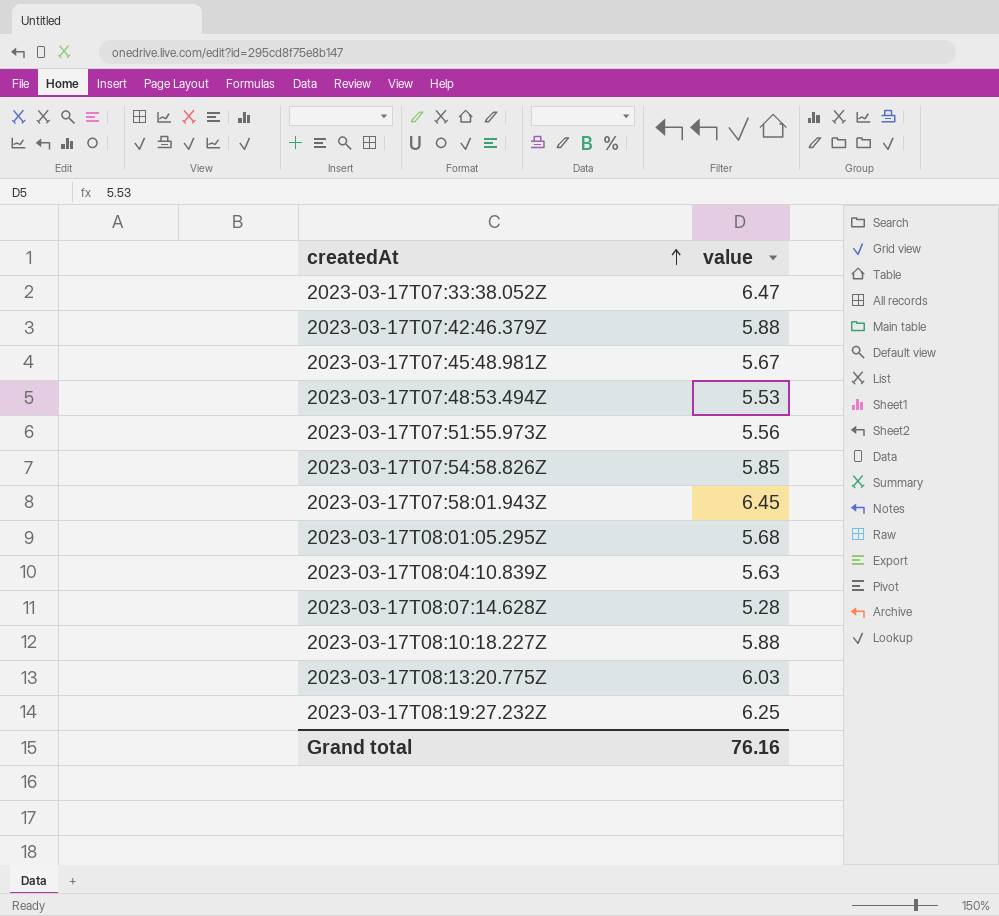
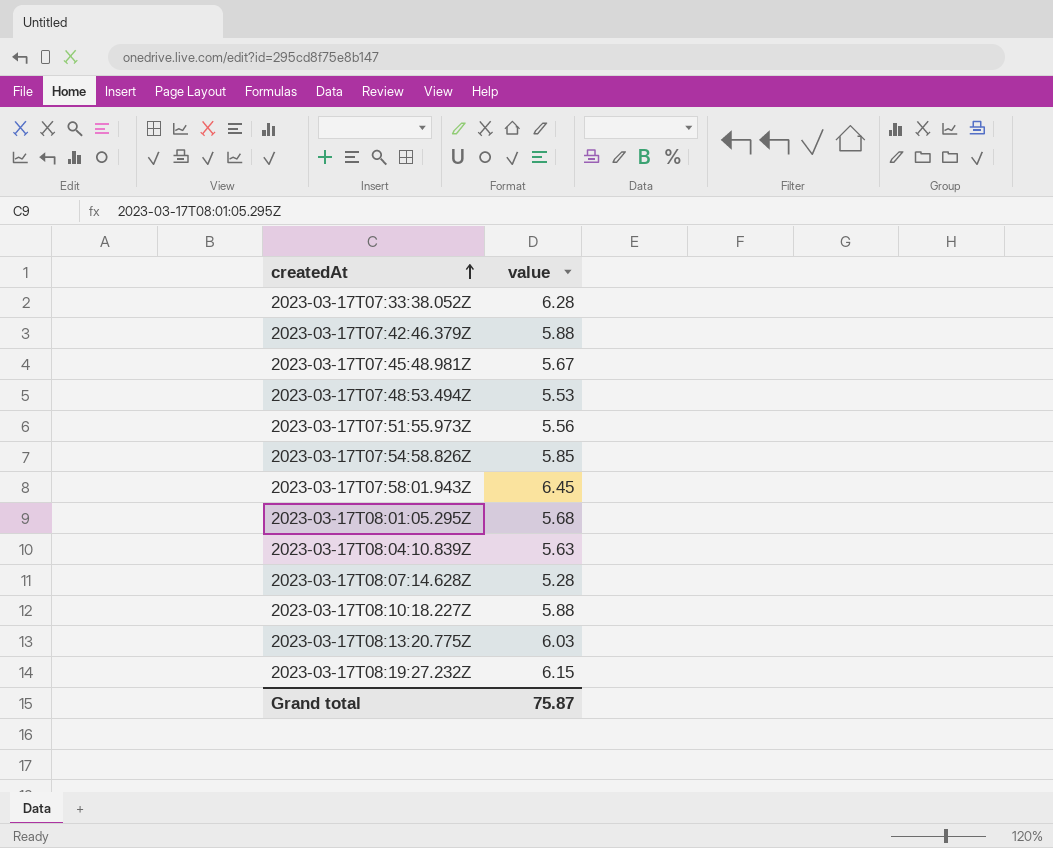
2023-03-17T07:33:38.052Z | value: 6.47 -> 6.28
2023-03-17T08:19:27.232Z | value: 6.25 -> 6.15
Grand total | value: 76.16 -> 75.87

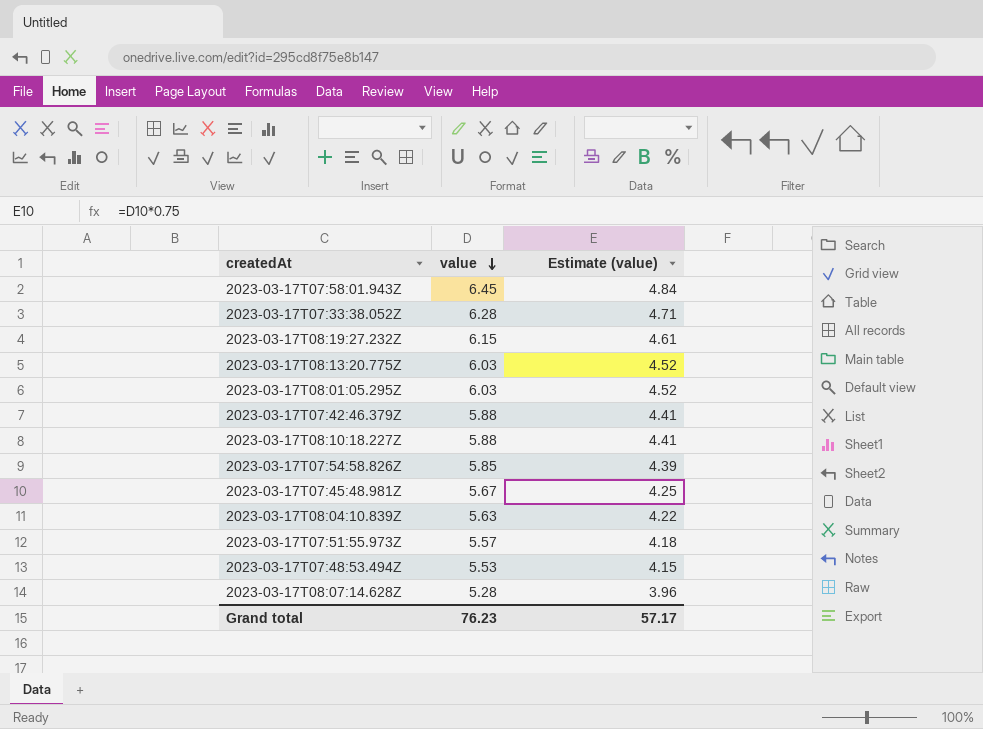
row order: createdAt ascending -> value descending
column Estimate (value) | formula: none -> [value] * 0.75
2023-03-17T08:01:05.295Z | value: 5.68 -> 6.03
2023-03-17T07:51:55.973Z | value: 5.56 -> 5.57
Grand total | value: 75.87 -> 76.23

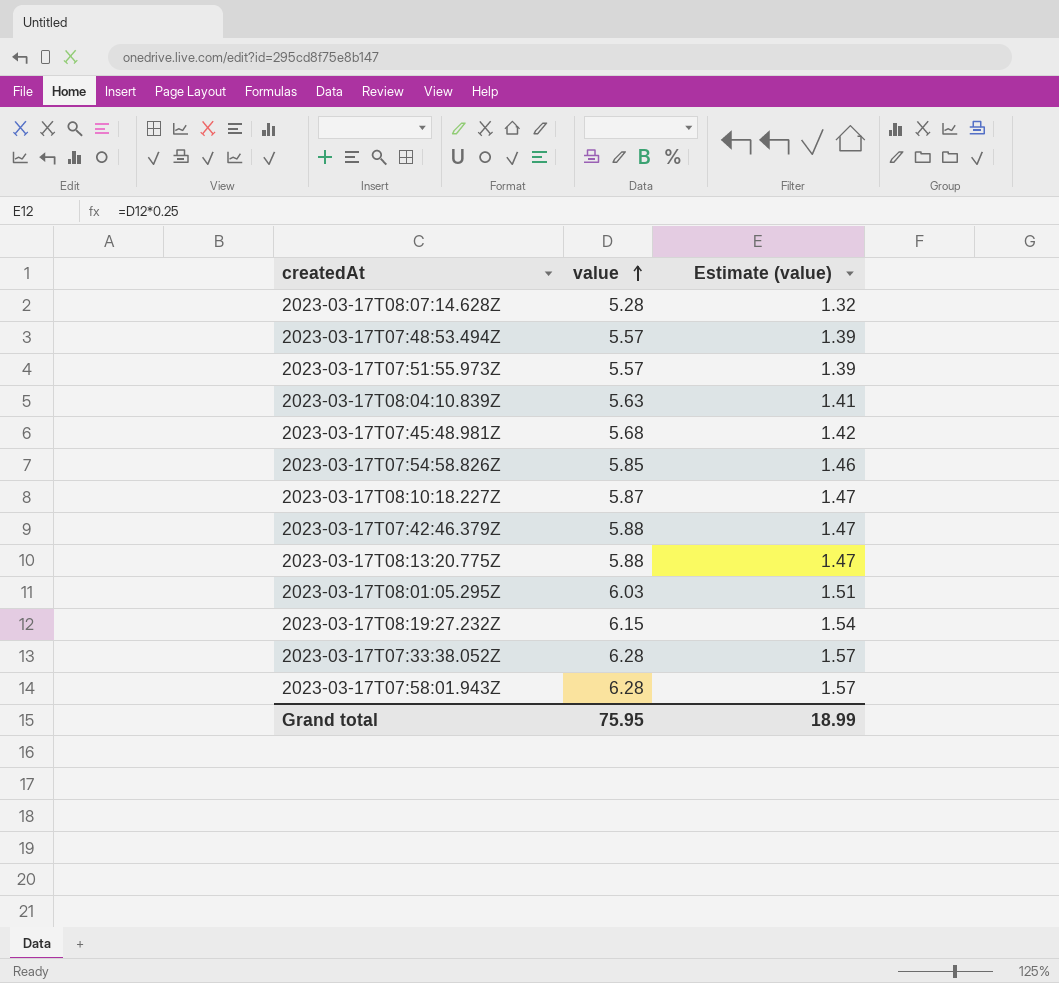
row order: value descending -> value ascending
column Estimate (value) | formula: [value] * 0.75 -> [value] * 0.25
2023-03-17T07:48:53.494Z | value: 5.53 -> 5.57
2023-03-17T07:45:48.981Z | value: 5.67 -> 5.68
2023-03-17T08:10:18.227Z | value: 5.88 -> 5.87
2023-03-17T08:13:20.775Z | value: 6.03 -> 5.88
2023-03-17T07:58:01.943Z | value: 6.45 -> 6.28
Grand total | value: 76.23 -> 75.95
Grand total | Estimate (value): 57.17 -> 18.99

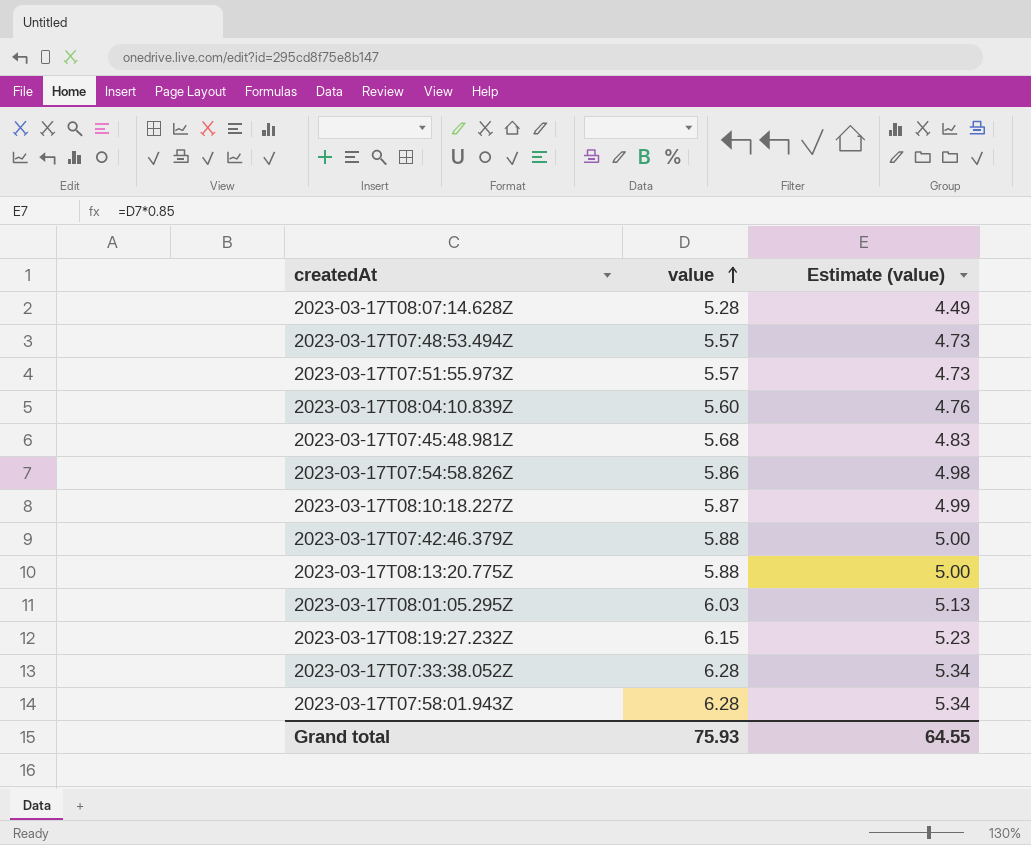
column Estimate (value) | formula: [value] * 0.25 -> [value] * 0.85
2023-03-17T08:04:10.839Z | value: 5.63 -> 5.60
2023-03-17T07:54:58.826Z | value: 5.85 -> 5.86
Grand total | value: 75.95 -> 75.93
Grand total | Estimate (value): 18.99 -> 64.55

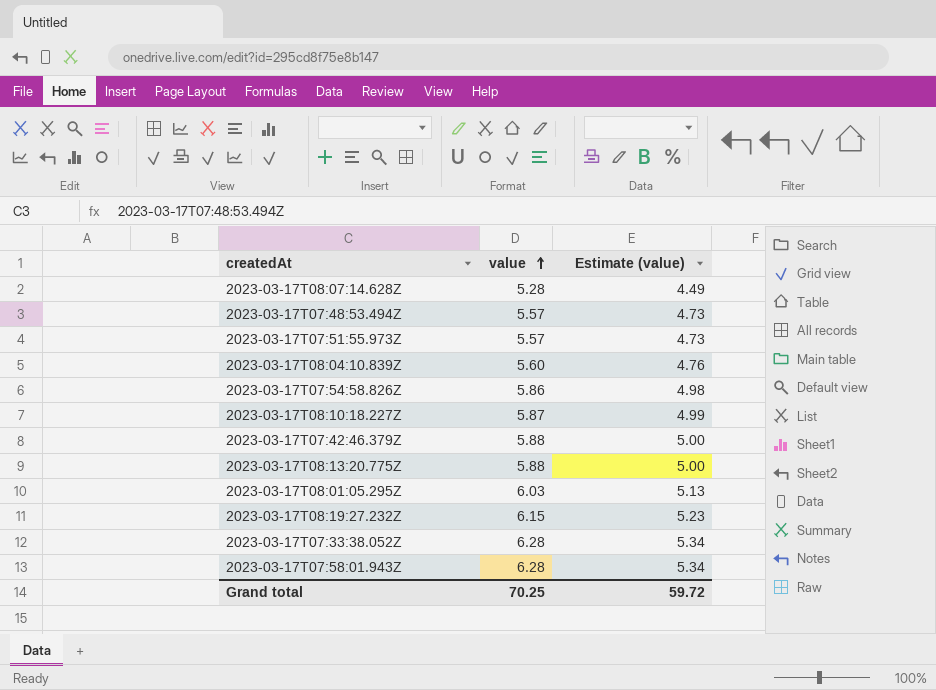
row 2023-03-17T07:45:48.981Z: 5.68 | 4.83 -> none
Grand total | value: 75.93 -> 70.25
Grand total | Estimate (value): 64.55 -> 59.72

